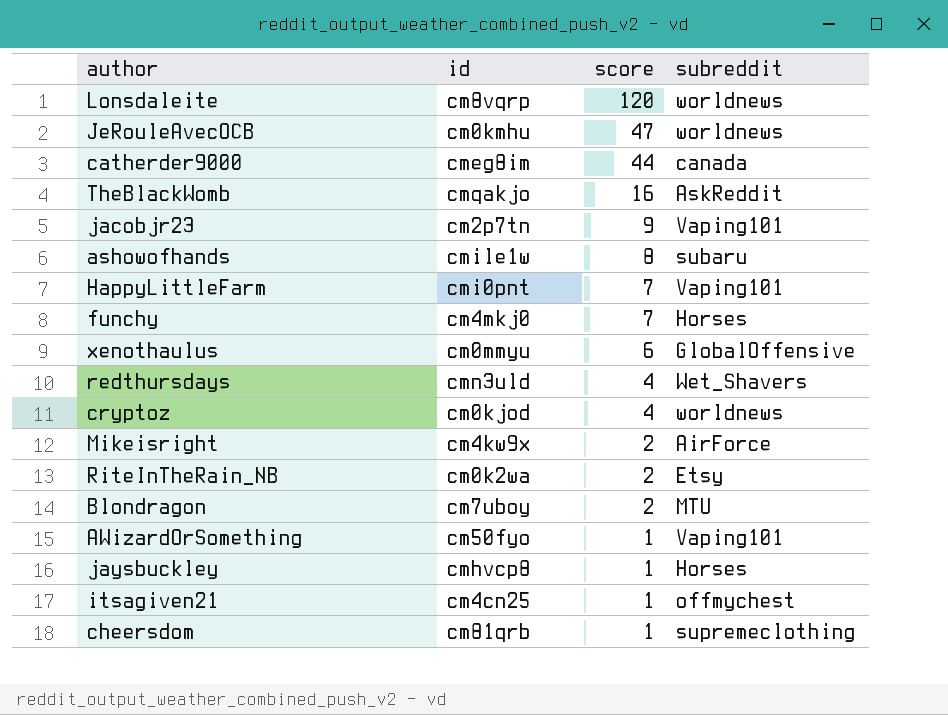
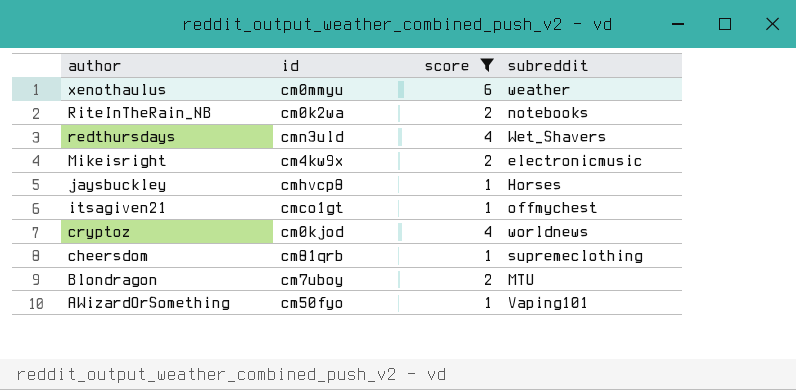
filter: none -> score <= 6
row order: score descending -> author descending
xenothaulus | subreddit: GlobalOffensive -> weather
RiteInTheRain_NB | subreddit: Etsy -> notebooks
Mikeisright | subreddit: AirForce -> electronicmusic
itsagiven21 | id: cm4cn25 -> cmco1gt

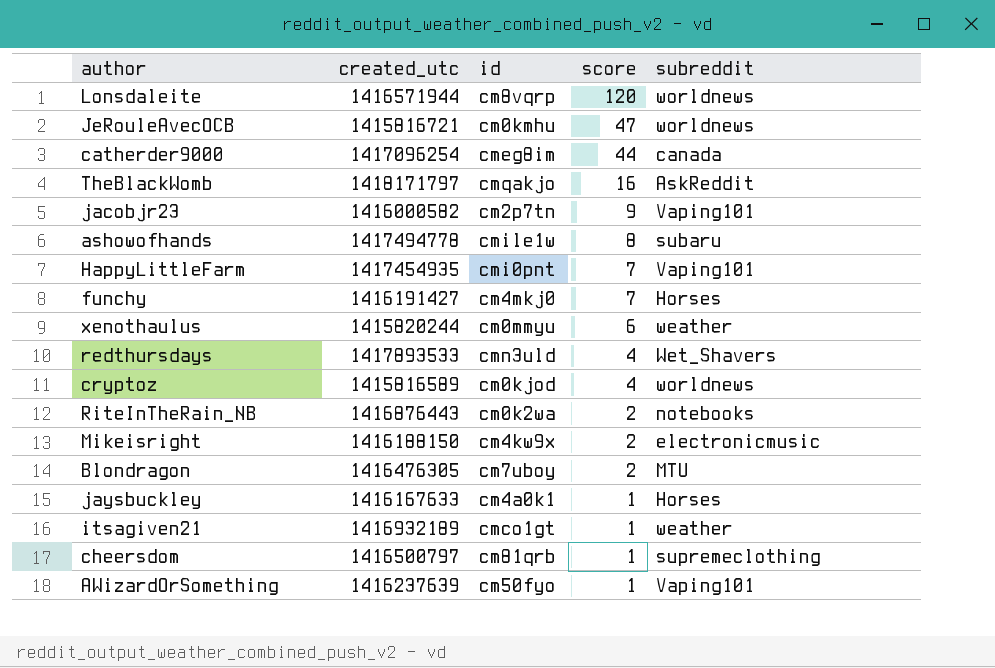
filter: score <= 6 -> none
row order: author descending -> score descending
column created_utc | position: none -> 2
jaysbuckley | id: cmhvcp8 -> cm4a0k1
itsagiven21 | subreddit: offmychest -> weather

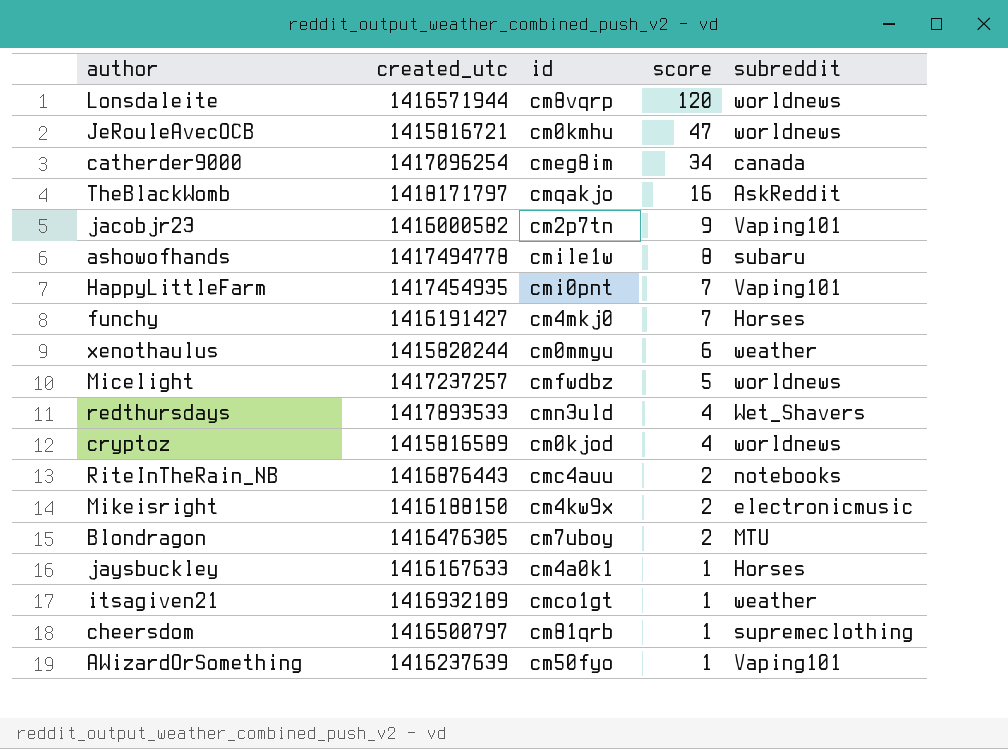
catherder9000 | score: 44 -> 34
row Micelight: none -> 1417237257 | cmfwdbz | 5 | worldnews
RiteInTheRain_NB | id: cm0k2wa -> cmc4auu

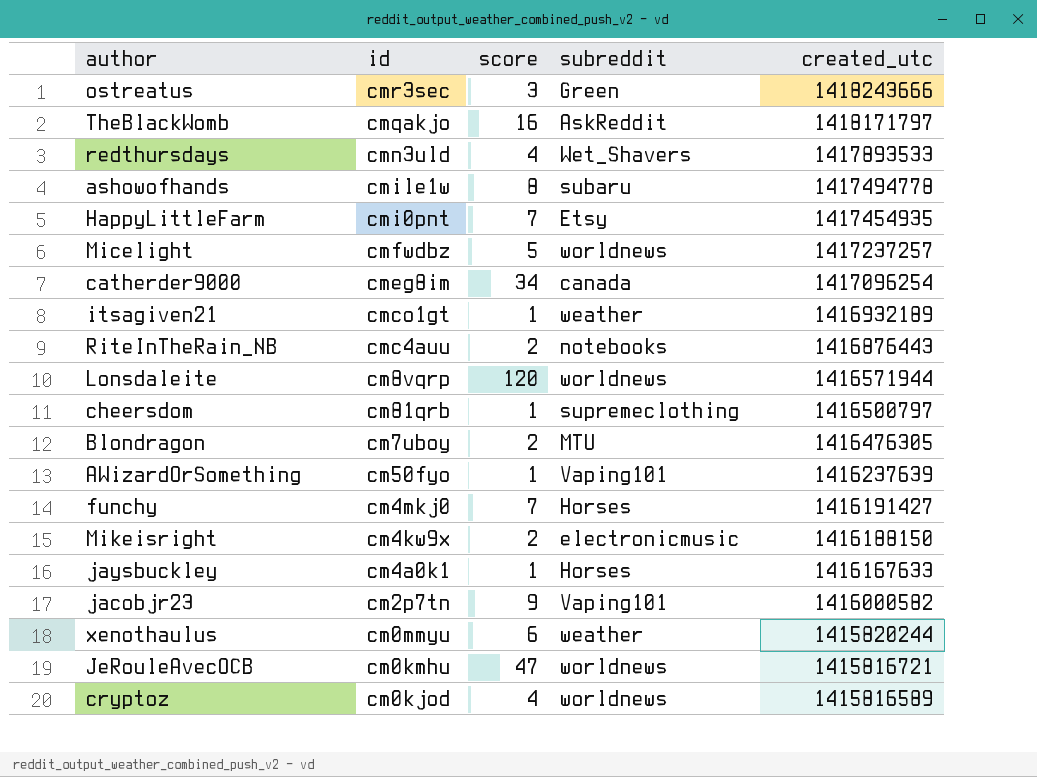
row order: score descending -> created_utc descending
column created_utc | position: 2 -> 5
row ostreatus: none -> cmr3sec | 3 | Green | 1418243666
HappyLittleFarm | subreddit: Vaping101 -> Etsy

